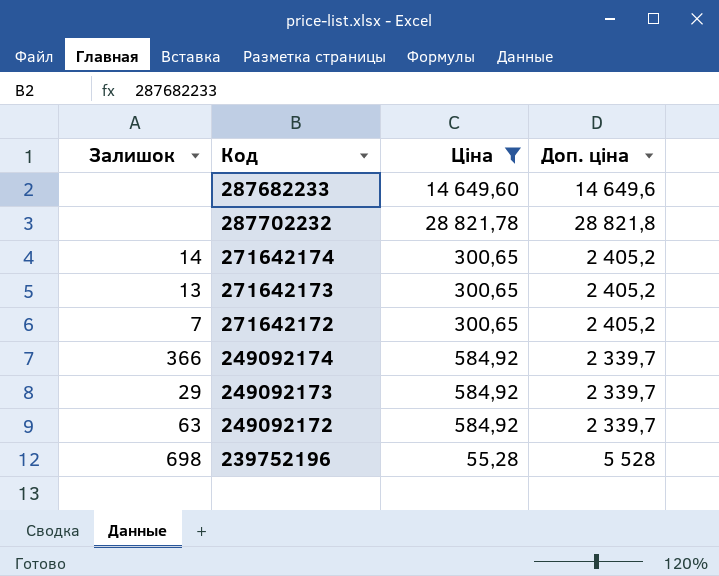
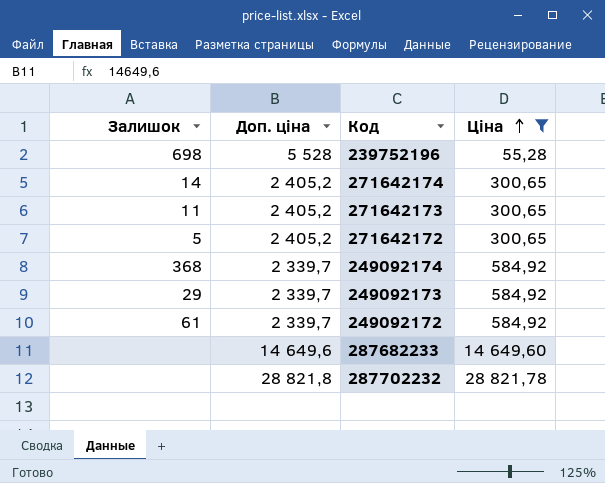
row order: none -> Ціна ascending
column Доп. ціна | position: 4 -> 2
271642173 | Залишок: 13 -> 11
271642172 | Залишок: 7 -> 5
249092174 | Залишок: 366 -> 368
249092172 | Залишок: 63 -> 61

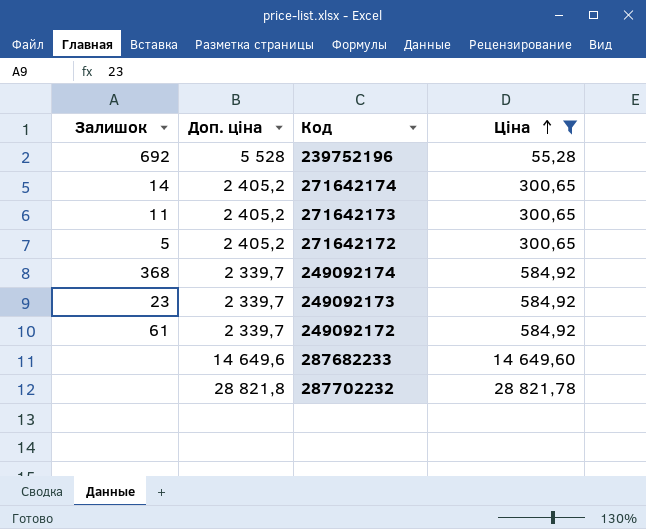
239752196 | Залишок: 698 -> 692
249092173 | Залишок: 29 -> 23

